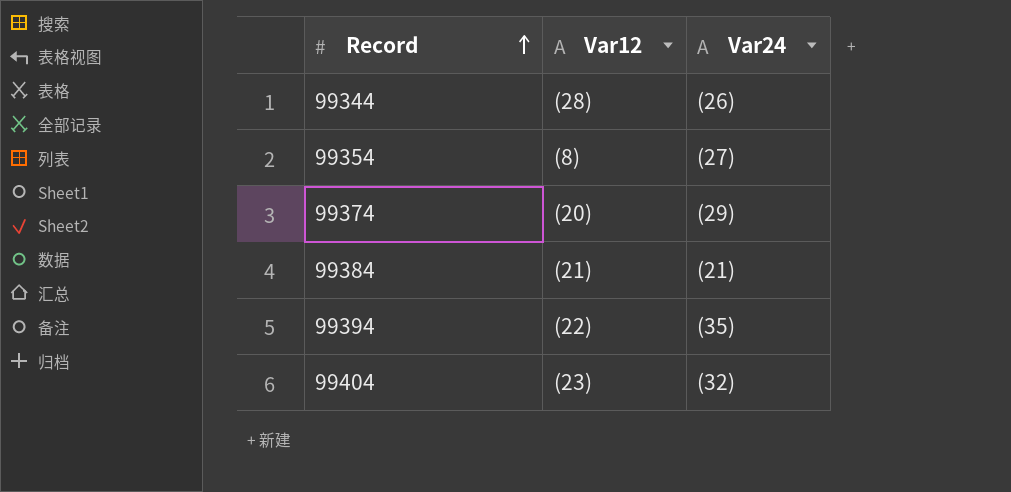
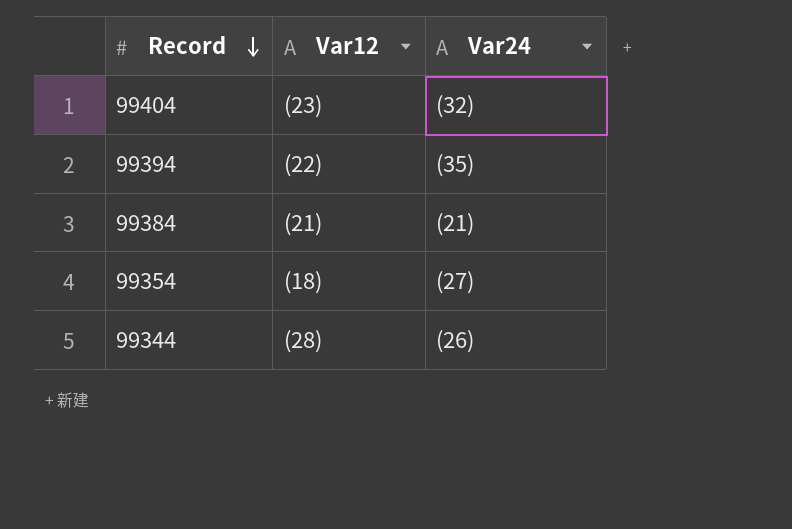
row order: Record ascending -> Record descending
row 99374: (20) | (29) -> none
99354 | Var12: (8) -> (18)

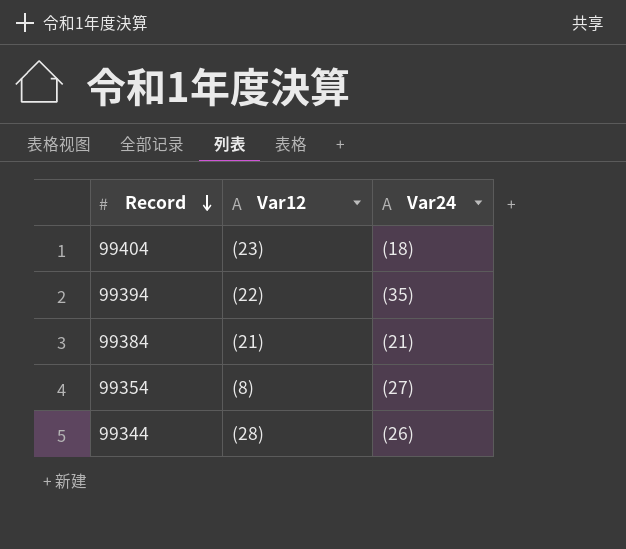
99404 | Var24: (32) -> (18)
99354 | Var12: (18) -> (8)

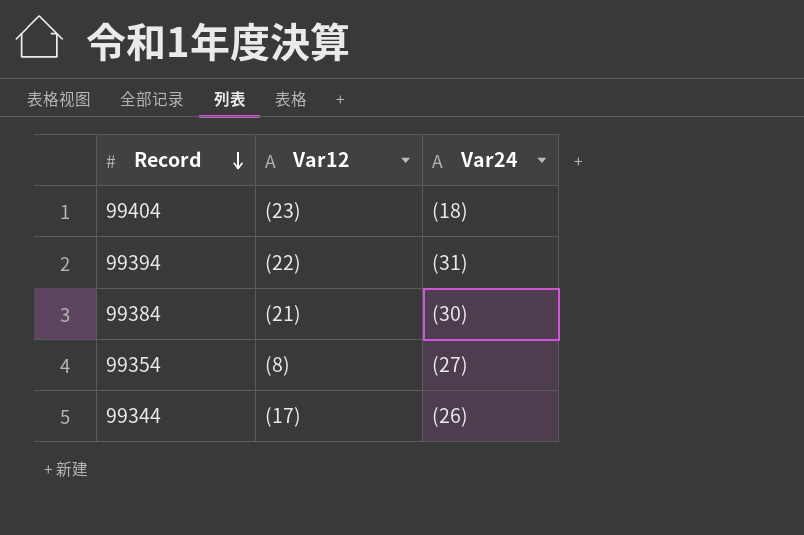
99394 | Var24: (35) -> (31)
99384 | Var24: (21) -> (30)
99344 | Var12: (28) -> (17)

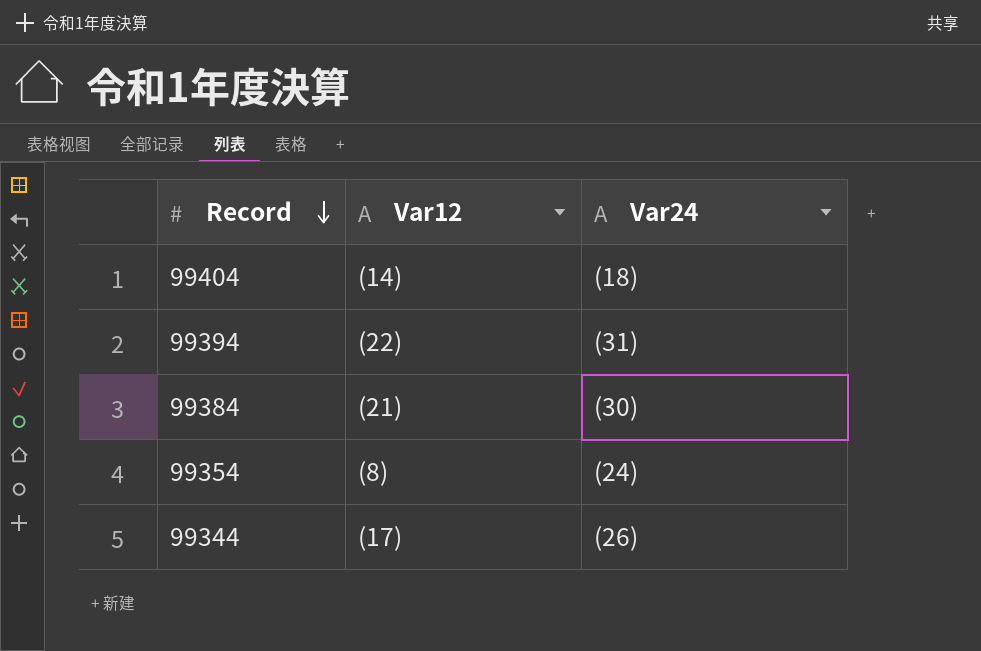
99404 | Var12: (23) -> (14)
99354 | Var24: (27) -> (24)

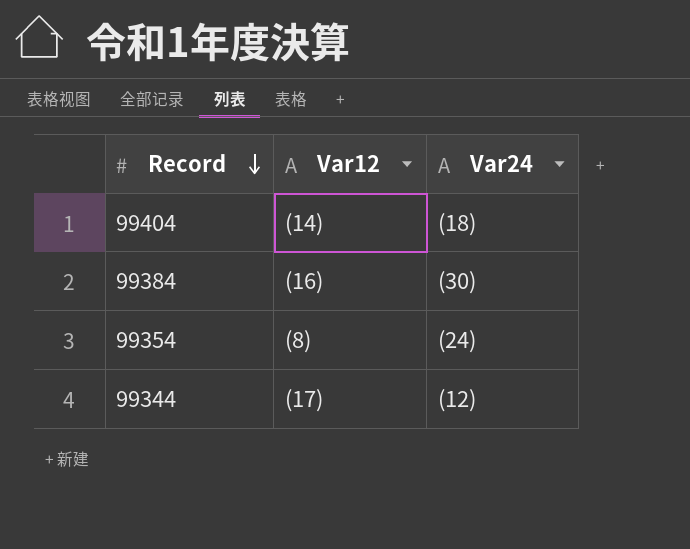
row 99394: (22) | (31) -> none
99384 | Var12: (21) -> (16)
99344 | Var24: (26) -> (12)

